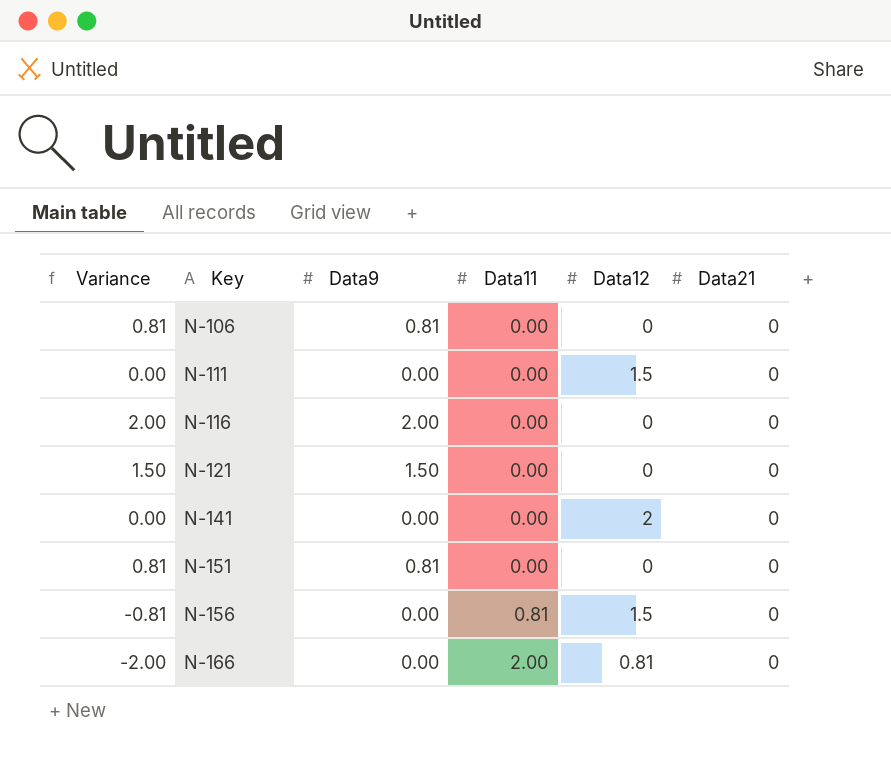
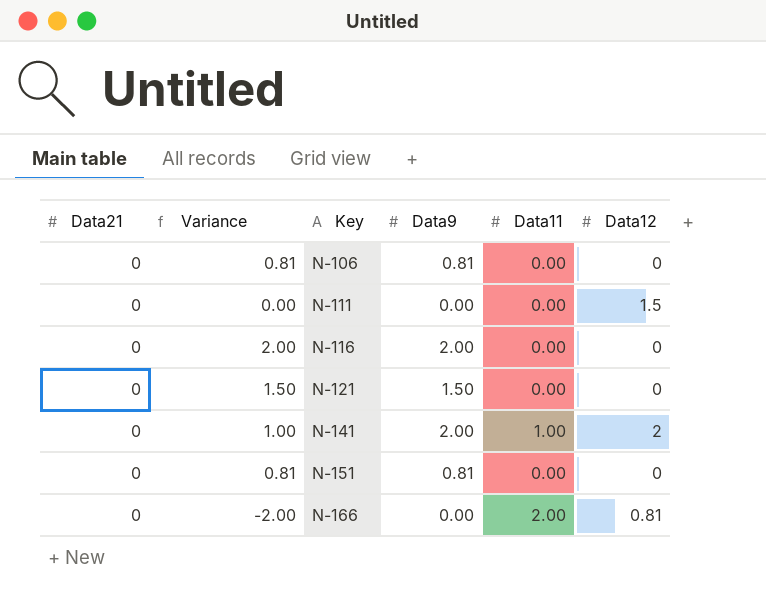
column Data21 | position: 6 -> 1
row N-156: -0.81 | 0.00 | 0.81 | 1.5 | 0 -> none
N-141 | Variance: 0.00 -> 1.00
N-141 | Data9: 0.00 -> 2.00
N-141 | Data11: 0.00 -> 1.00

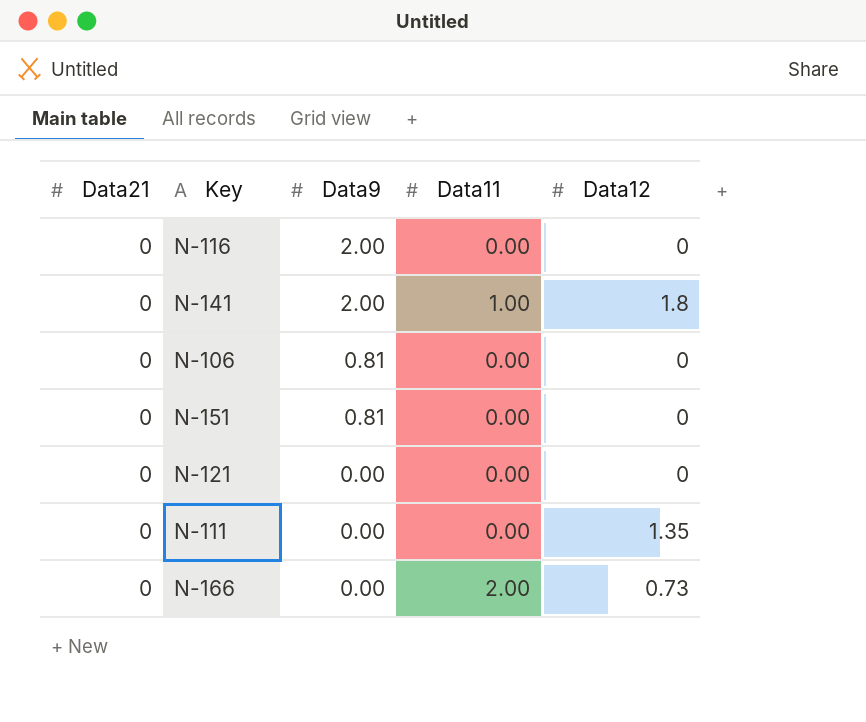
row order: Key ascending -> Data9 descending
column Variance | formula: [Data9] - [Data11] -> none
N-141 | Data12: 2 -> 1.8
N-121 | Data9: 1.50 -> 0.00
N-111 | Data12: 1.5 -> 1.35
N-166 | Data12: 0.81 -> 0.73

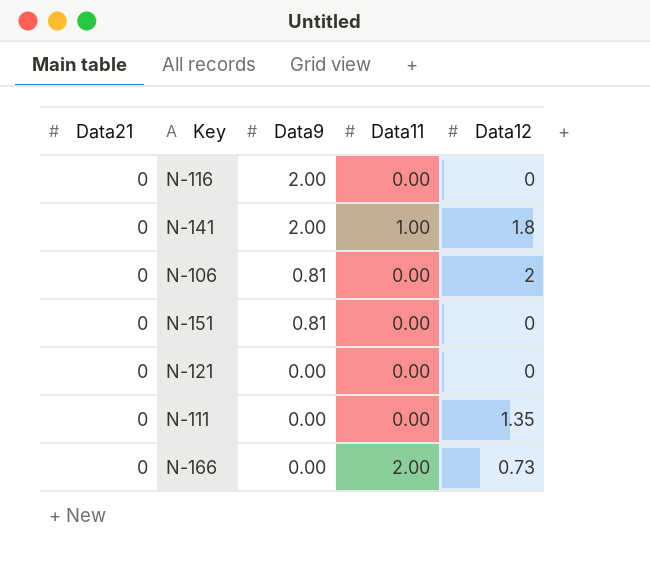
N-106 | Data12: 0 -> 2

